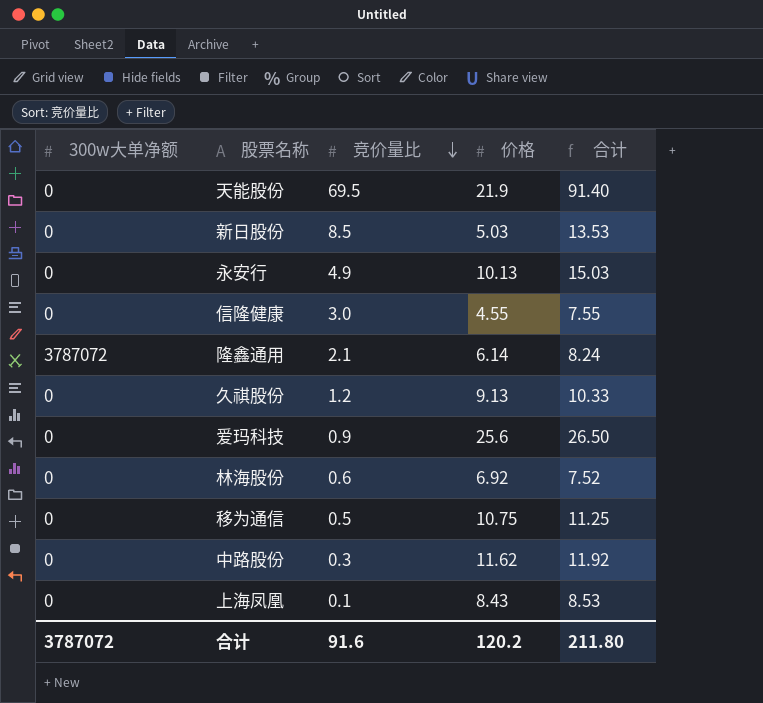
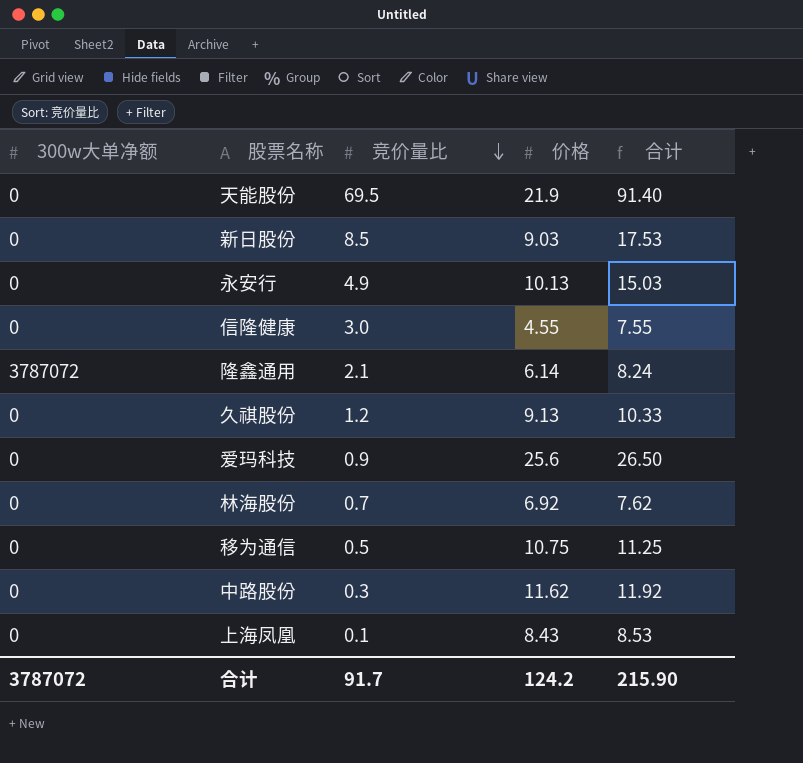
新日股份 | 价格: 5.03 -> 9.03
新日股份 | 合计: 13.53 -> 17.53
林海股份 | 竞价量比: 0.6 -> 0.7
林海股份 | 合计: 7.52 -> 7.62
合计 | 竞价量比: 91.6 -> 91.7
合计 | 价格: 120.2 -> 124.2
合计 | 合计: 211.80 -> 215.90

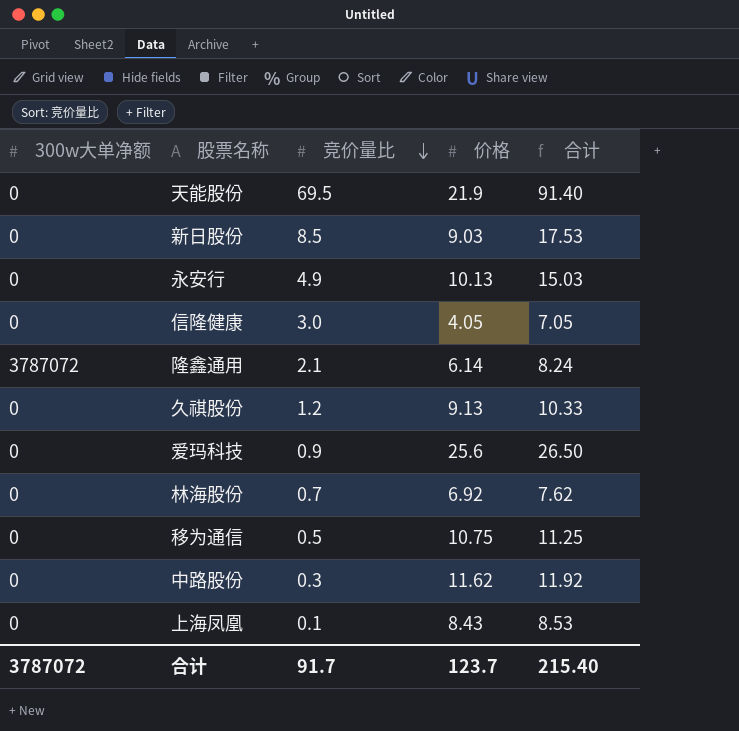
信隆健康 | 价格: 4.55 -> 4.05
信隆健康 | 合计: 7.55 -> 7.05
合计 | 价格: 124.2 -> 123.7
合计 | 合计: 215.90 -> 215.40

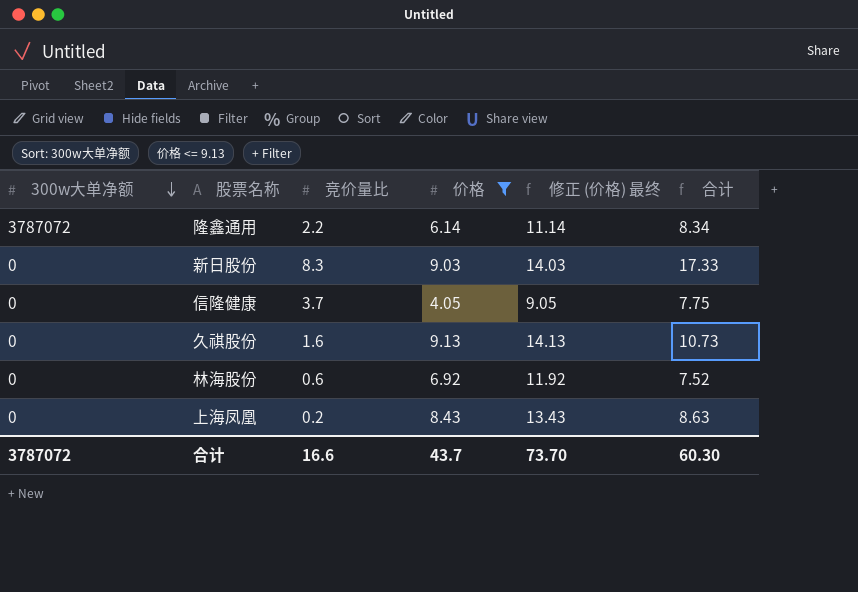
filter: none -> 价格 <= 9.13
row order: 竞价量比 descending -> 300w大单净额 descending
column 修正 (价格) 最终 | formula: none -> [价格] + 5
隆鑫通用 | 竞价量比: 2.1 -> 2.2
隆鑫通用 | 合计: 8.24 -> 8.34
新日股份 | 竞价量比: 8.5 -> 8.3
新日股份 | 合计: 17.53 -> 17.33
信隆健康 | 竞价量比: 3.0 -> 3.7
信隆健康 | 合计: 7.05 -> 7.75
久祺股份 | 竞价量比: 1.2 -> 1.6
久祺股份 | 合计: 10.33 -> 10.73
林海股份 | 竞价量比: 0.7 -> 0.6
林海股份 | 合计: 7.62 -> 7.52
上海凤凰 | 竞价量比: 0.1 -> 0.2
上海凤凰 | 合计: 8.53 -> 8.63
合计 | 竞价量比: 91.7 -> 16.6
合计 | 价格: 123.7 -> 43.7
合计 | 合计: 215.40 -> 60.30

